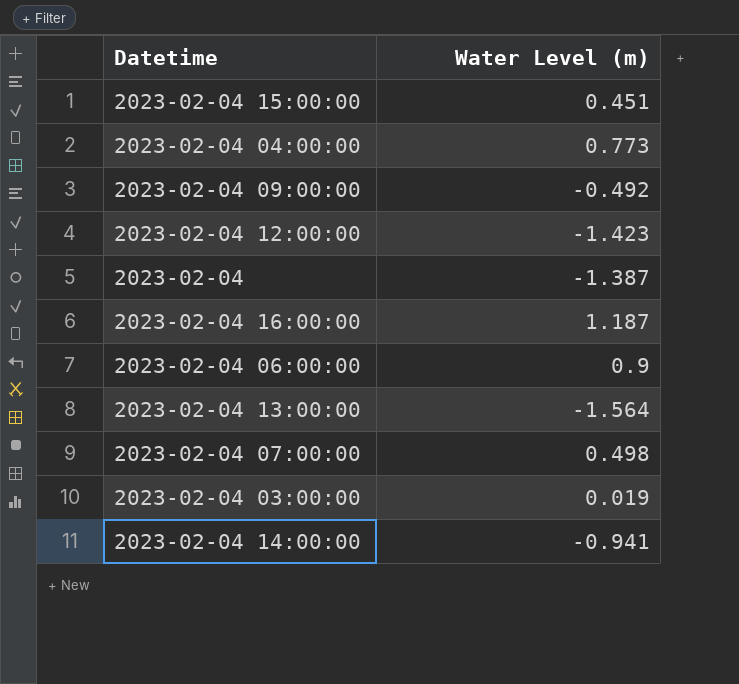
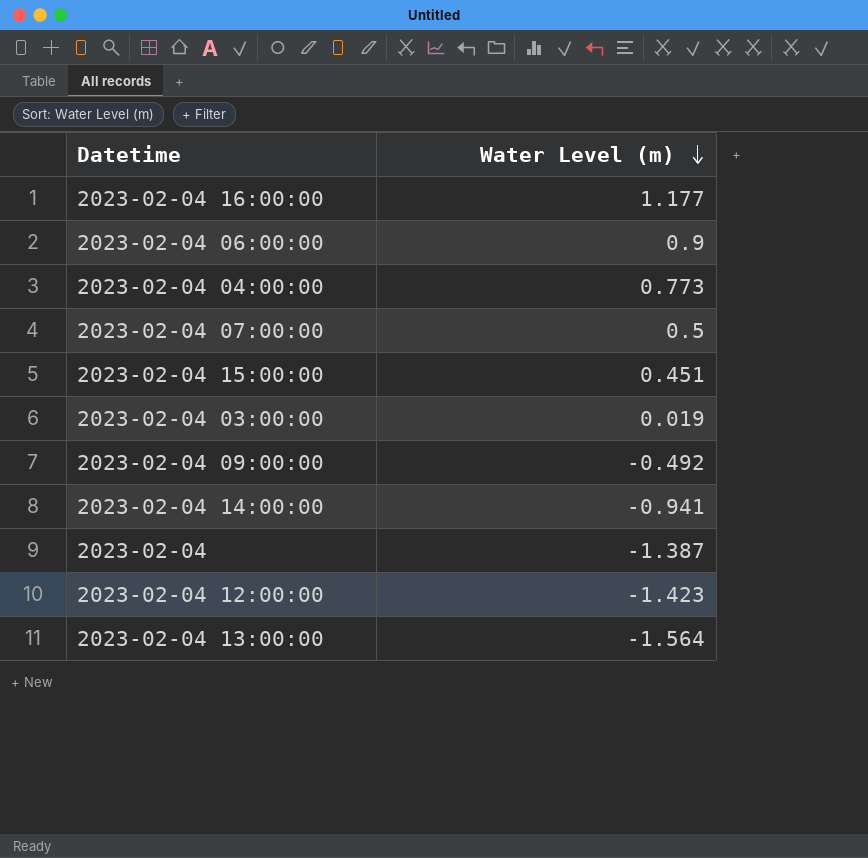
row order: none -> Water Level (m) descending
2023-02-04 16:00:00 | Water Level (m): 1.187 -> 1.177
2023-02-04 07:00:00 | Water Level (m): 0.498 -> 0.5

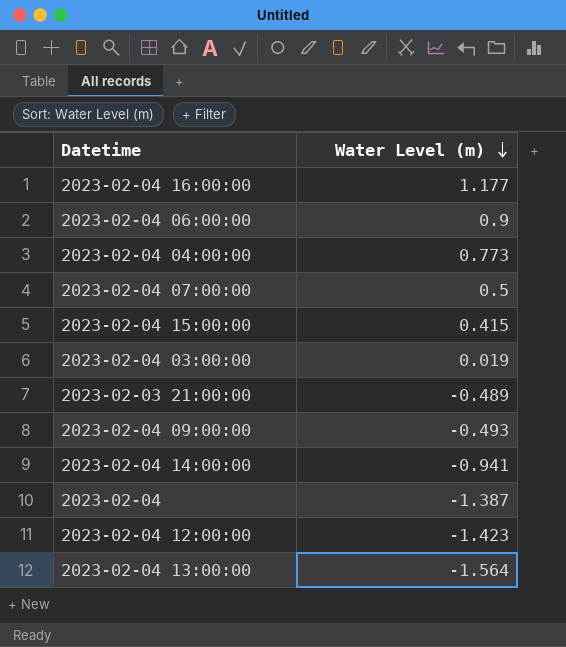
2023-02-04 15:00:00 | Water Level (m): 0.451 -> 0.415
row 2023-02-03 21:00:00: none -> -0.489
2023-02-04 09:00:00 | Water Level (m): -0.492 -> -0.493

